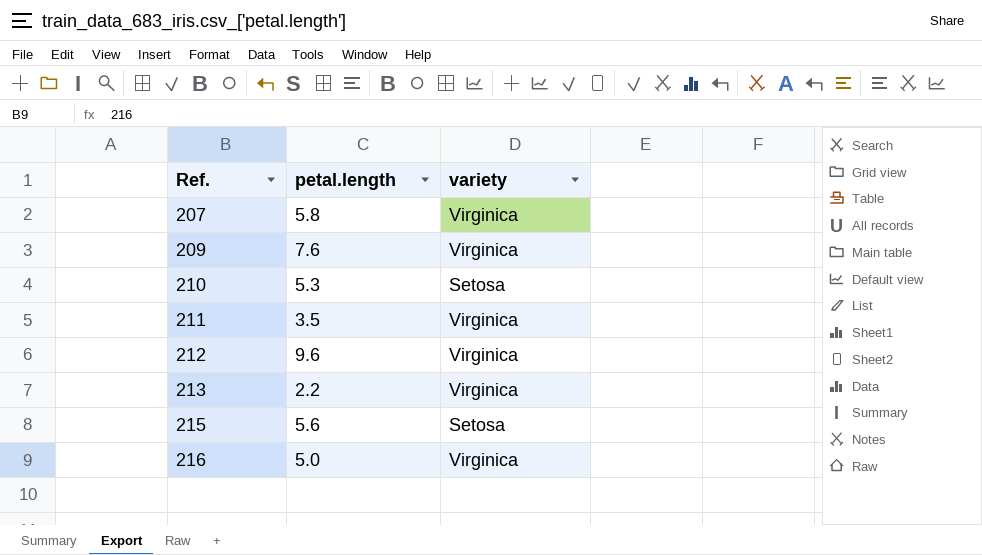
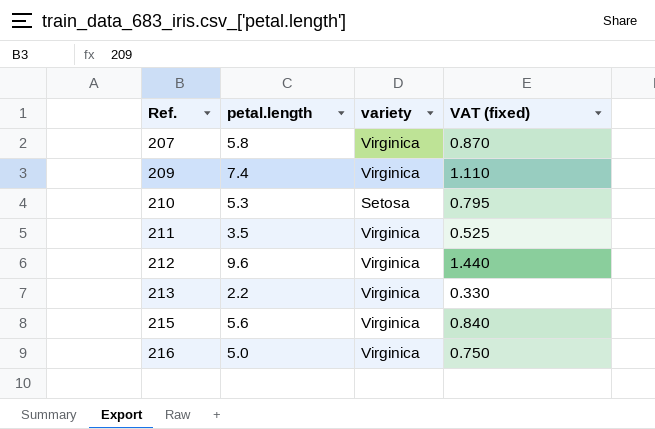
column VAT (fixed) | formula: none -> [petal.length] * 0.15
209 | petal.length: 7.6 -> 7.4
215 | variety: Setosa -> Virginica

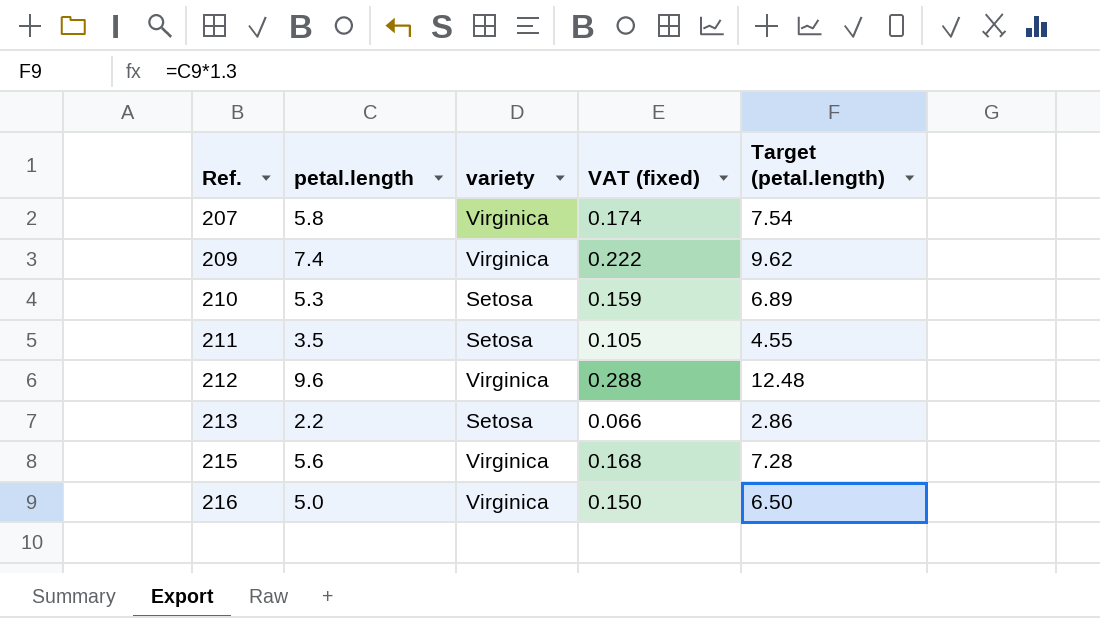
column VAT (fixed) | formula: [petal.length] * 0.15 -> [petal.length] * 0.03
column Target (petal.length) | formula: none -> [petal.length] * 1.3
211 | variety: Virginica -> Setosa
213 | variety: Virginica -> Setosa

